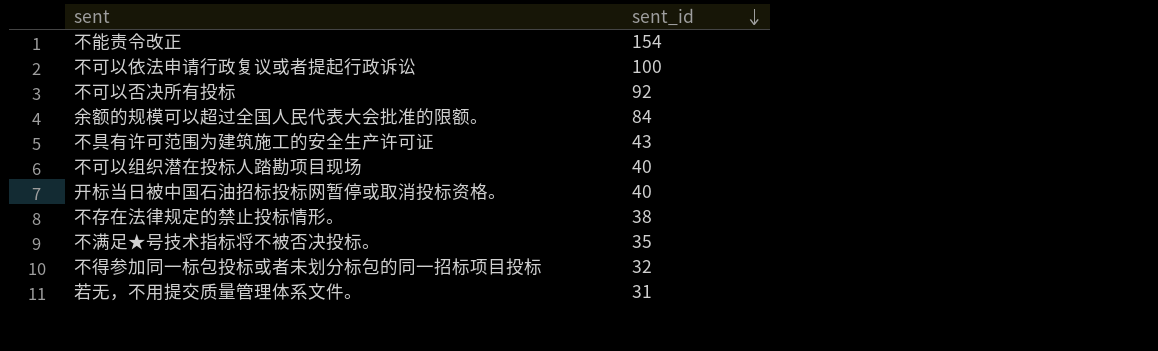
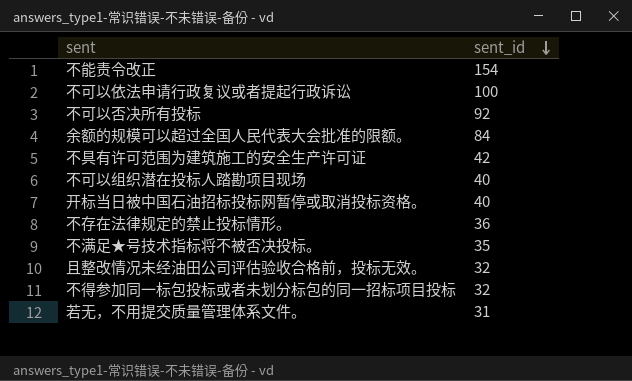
不具有许可范围为建筑施工的安全生产许可证 | sent_id: 43 -> 42
不存在法律规定的禁止投标情形。 | sent_id: 38 -> 36
row 且整改情况未经油田公司评估验收合格前，投标无效。: none -> 32

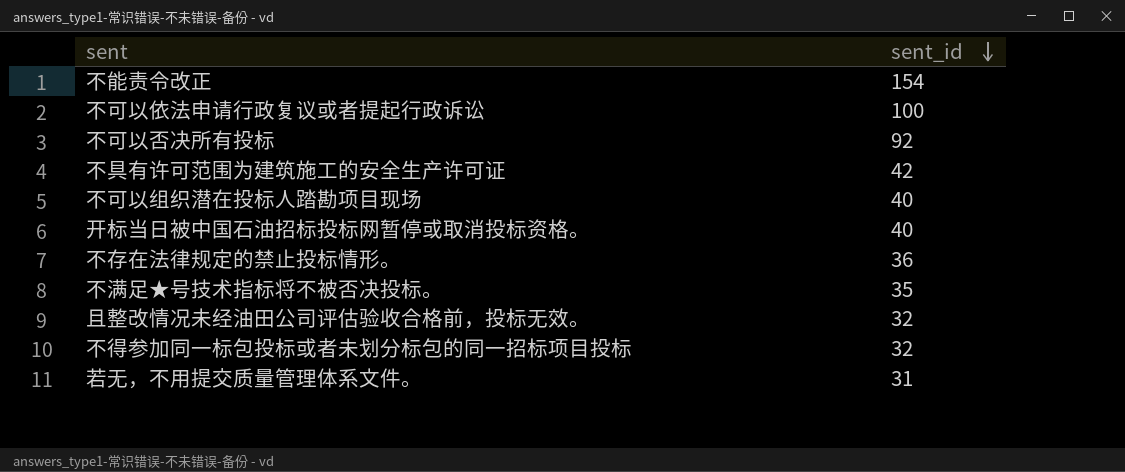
row 余额的规模可以超过全国人民代表大会批准的限额。: 84 -> none

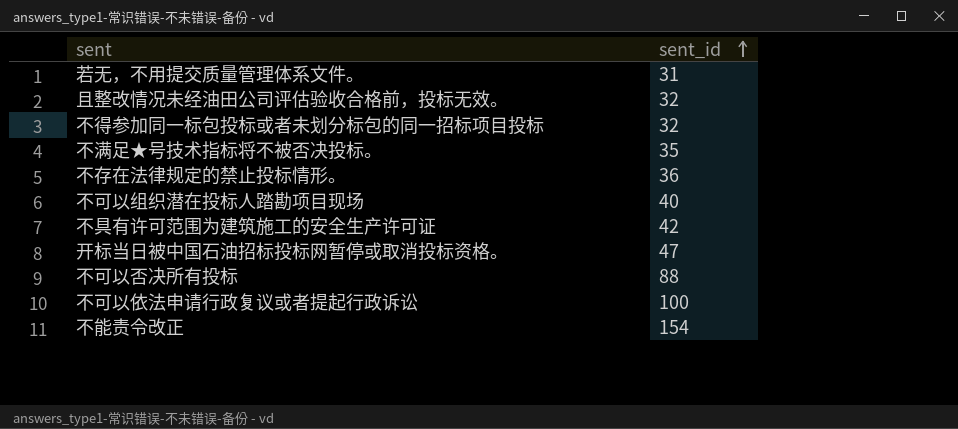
row order: sent_id descending -> sent_id ascending
开标当日被中国石油招标投标网暂停或取消投标资格。 | sent_id: 40 -> 47
不可以否决所有投标 | sent_id: 92 -> 88

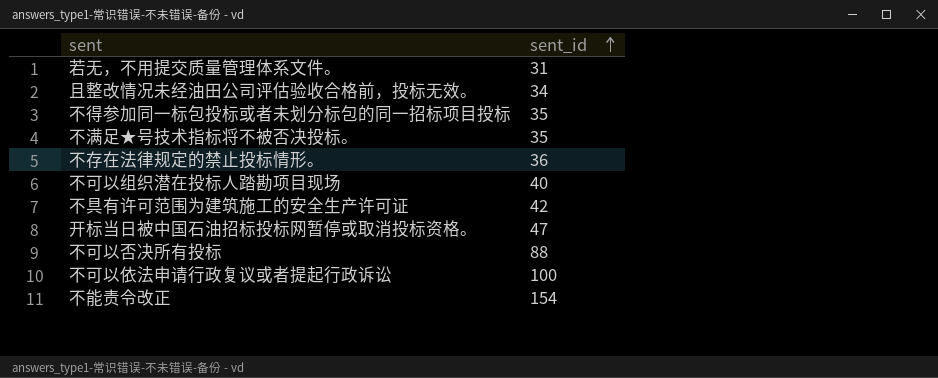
且整改情况未经油田公司评估验收合格前，投标无效。 | sent_id: 32 -> 34
不得参加同一标包投标或者未划分标包的同一招标项目投标 | sent_id: 32 -> 35

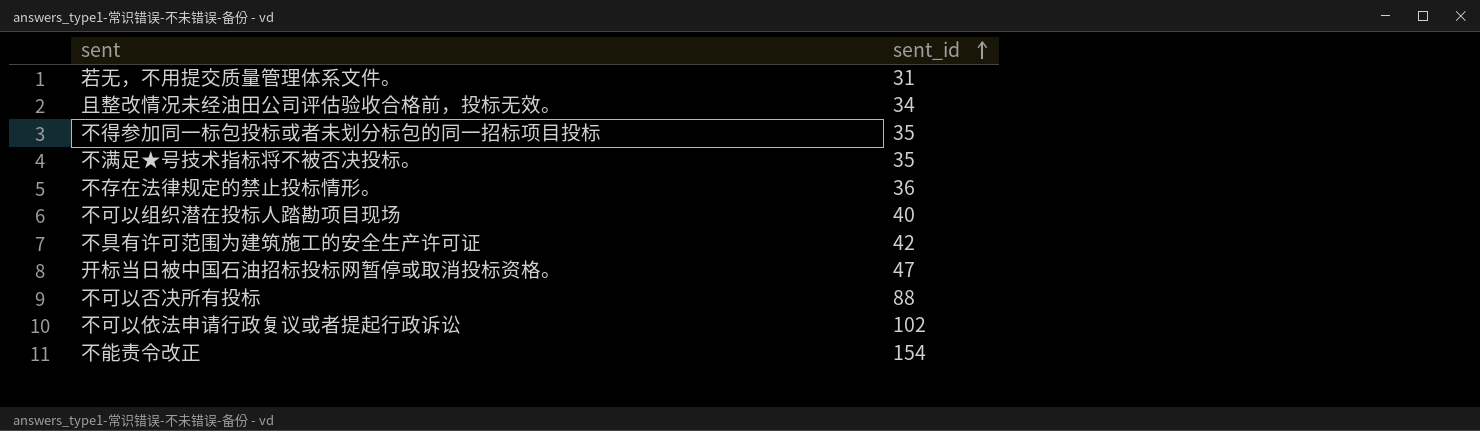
不可以依法申请行政复议或者提起行政诉讼 | sent_id: 100 -> 102

